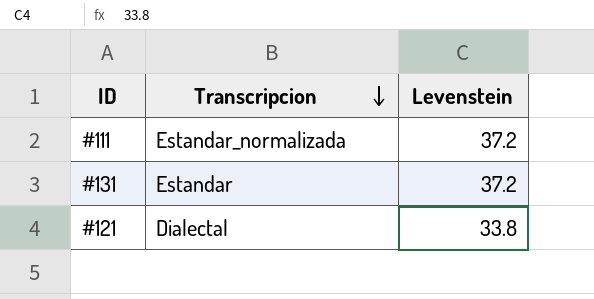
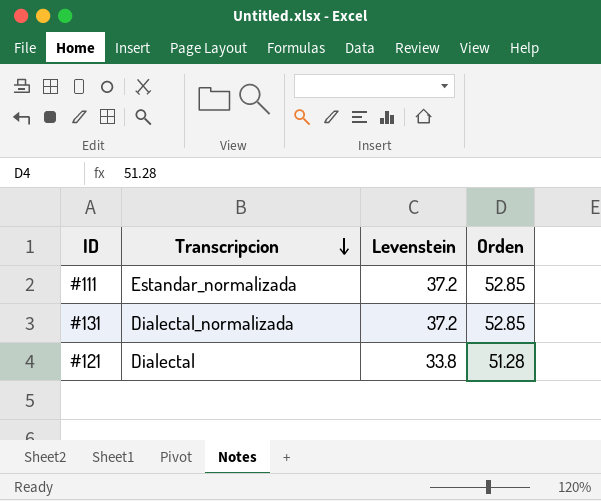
column Orden | position: none -> 4
#131 | Transcripcion: Estandar -> Dialectal_normalizada

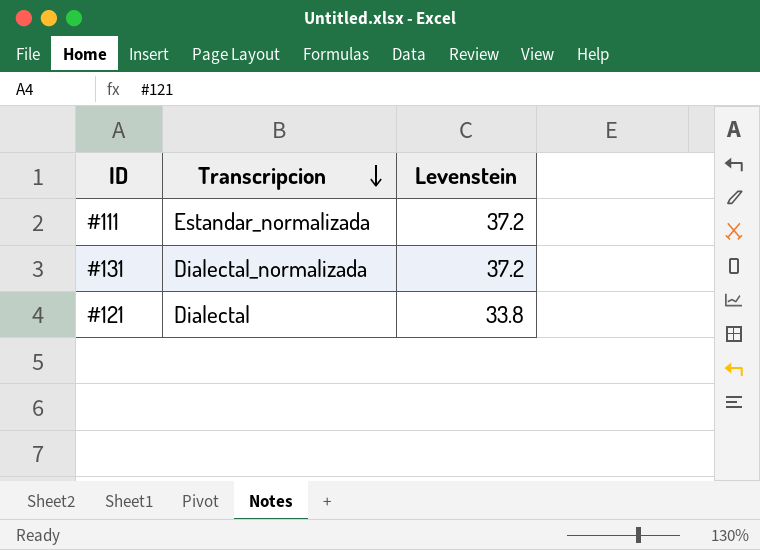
column Orden | position: 4 -> none

